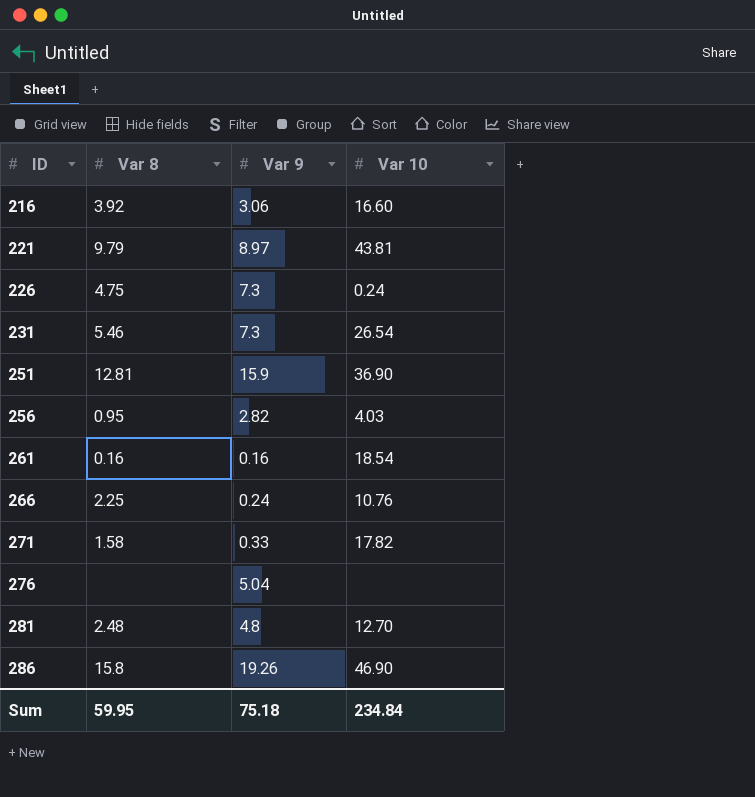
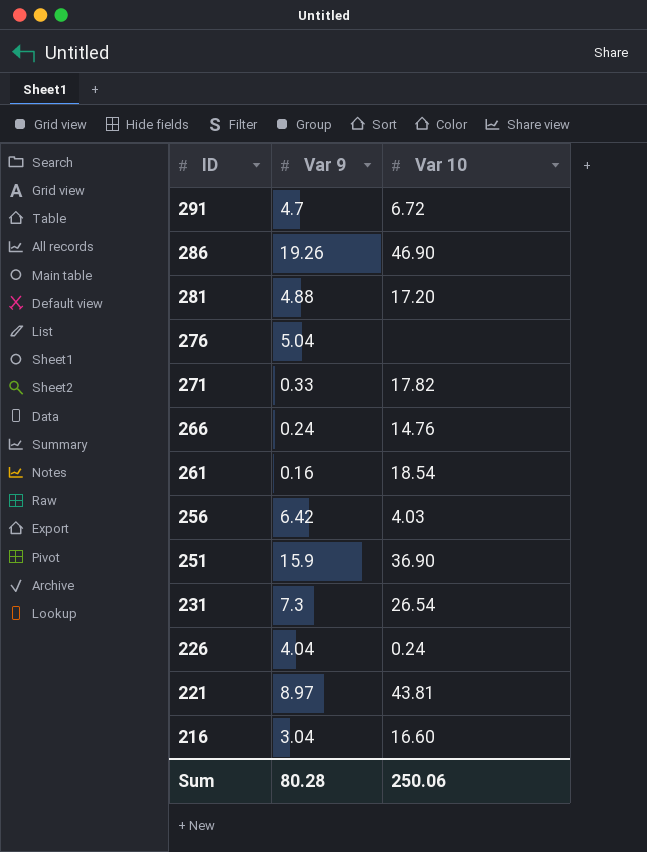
row order: ID ascending -> ID descending
column Var 8 | position: 2 -> none
row 291: none -> 4.7 | 6.72
281 | Var 9: 4.8 -> 4.88
281 | Var 10: 12.70 -> 17.20
266 | Var 10: 10.76 -> 14.76
256 | Var 9: 2.82 -> 6.42
226 | Var 9: 7.3 -> 4.04
216 | Var 9: 3.06 -> 3.04
Sum | Var 9: 75.18 -> 80.28
Sum | Var 10: 234.84 -> 250.06

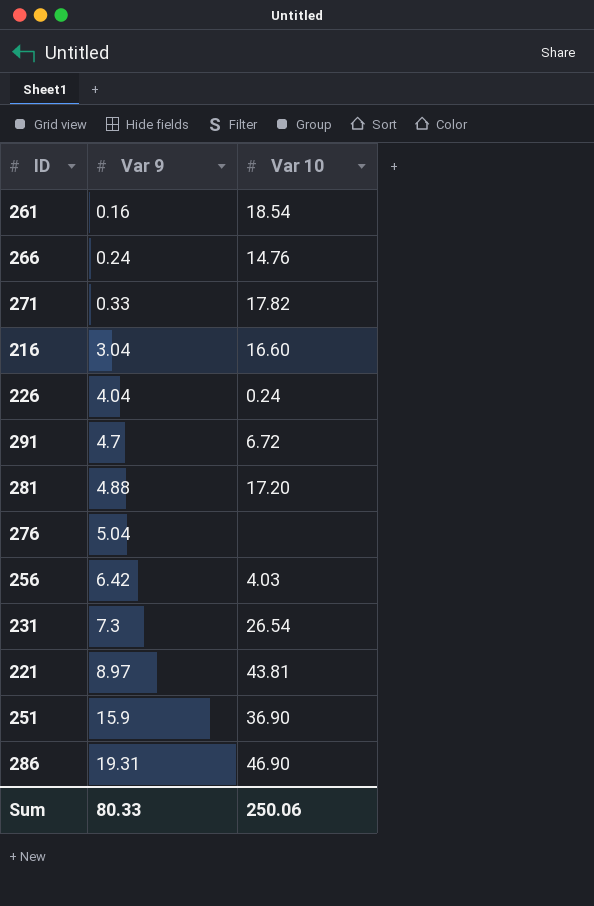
row order: ID descending -> Var 9 ascending
286 | Var 9: 19.26 -> 19.31
Sum | Var 9: 80.28 -> 80.33

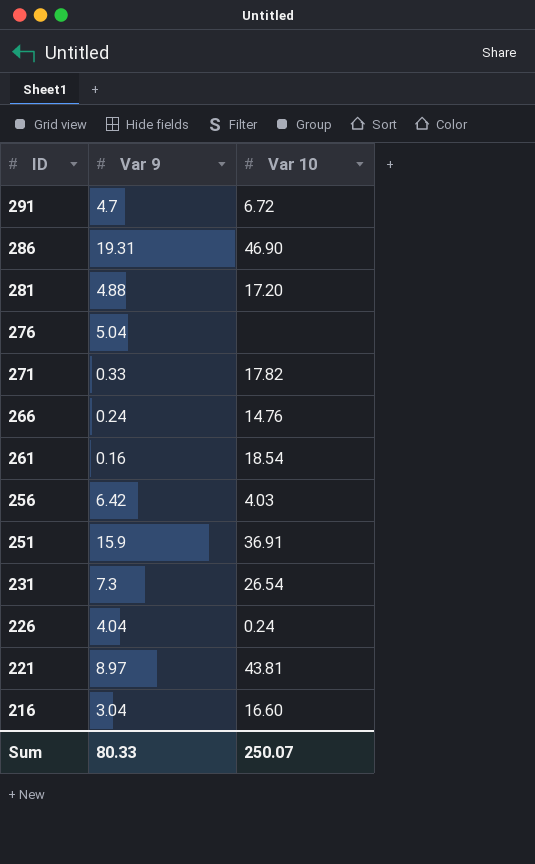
row order: Var 9 ascending -> ID descending
251 | Var 10: 36.90 -> 36.91
Sum | Var 10: 250.06 -> 250.07

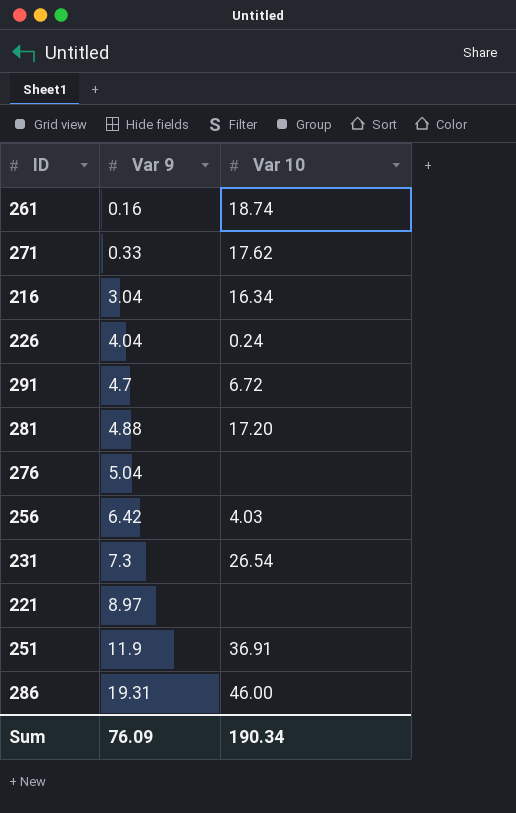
row order: ID descending -> Var 9 ascending
row 266: 0.24 | 14.76 -> none
261 | Var 10: 18.54 -> 18.74
271 | Var 10: 17.82 -> 17.62
216 | Var 10: 16.60 -> 16.34
221 | Var 10: 43.81 -> none
251 | Var 9: 15.9 -> 11.9
286 | Var 10: 46.90 -> 46.00
Sum | Var 9: 80.33 -> 76.09
Sum | Var 10: 250.07 -> 190.34

